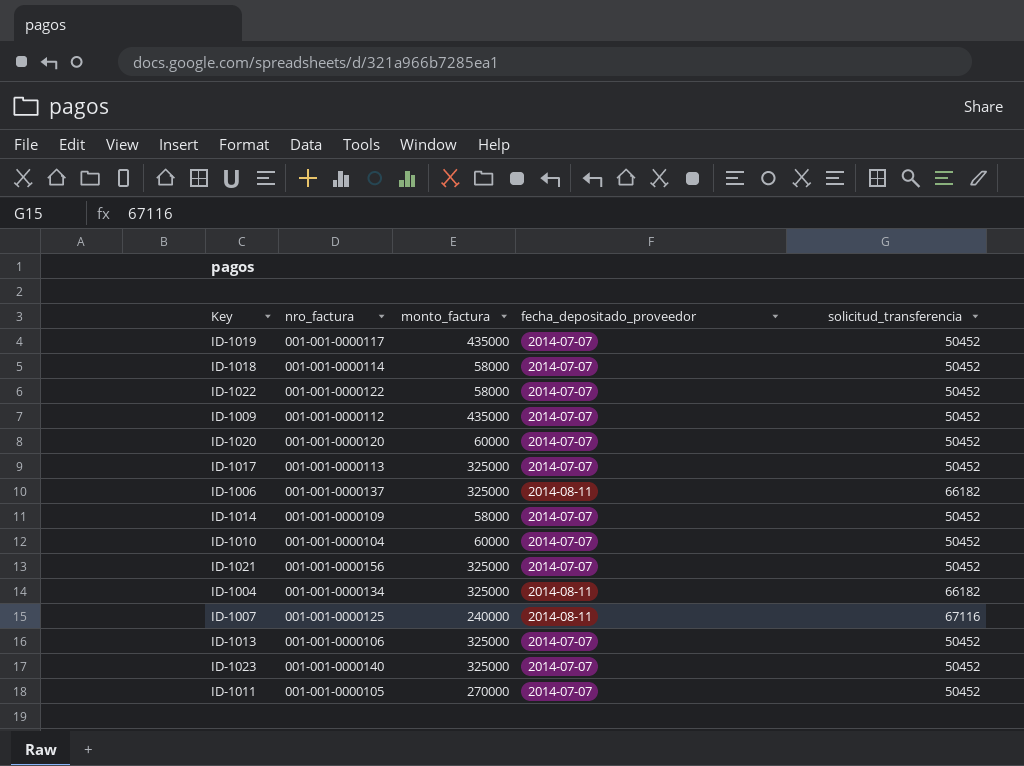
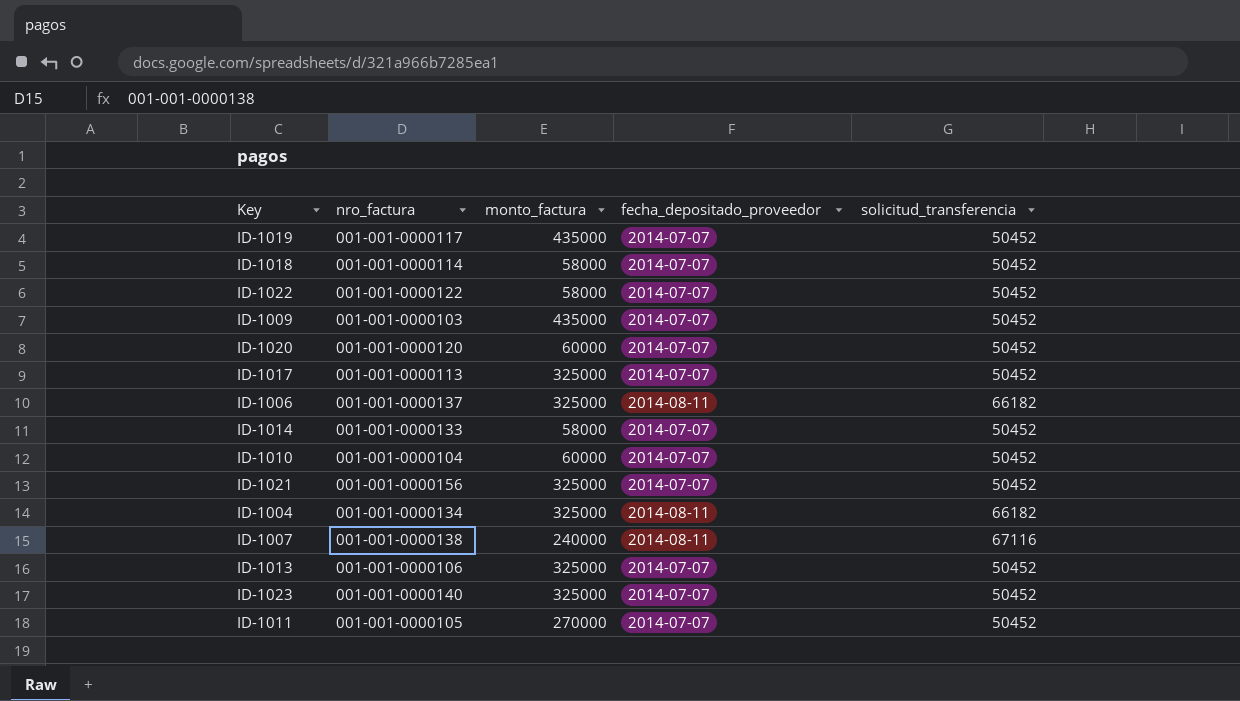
ID-1009 | nro_factura: 001-001-0000112 -> 001-001-0000103
ID-1014 | nro_factura: 001-001-0000109 -> 001-001-0000133
ID-1007 | nro_factura: 001-001-0000125 -> 001-001-0000138

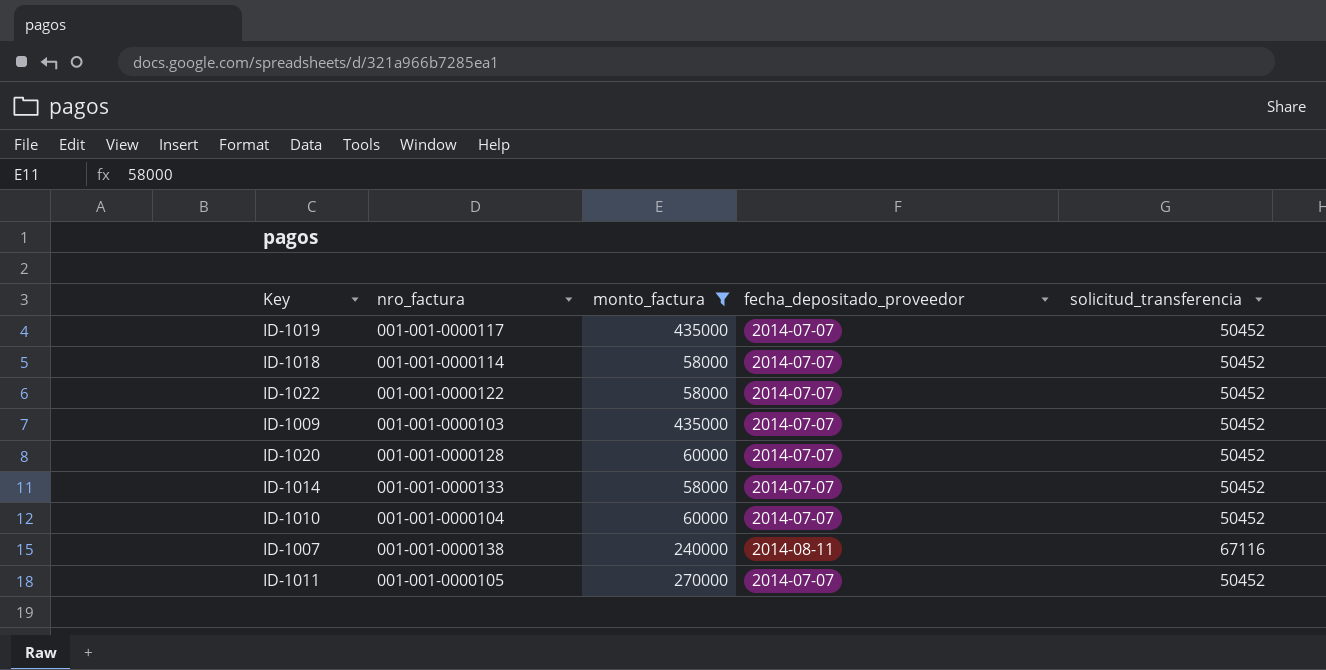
filter: none -> monto_factura != 325000
ID-1020 | nro_factura: 001-001-0000120 -> 001-001-0000128

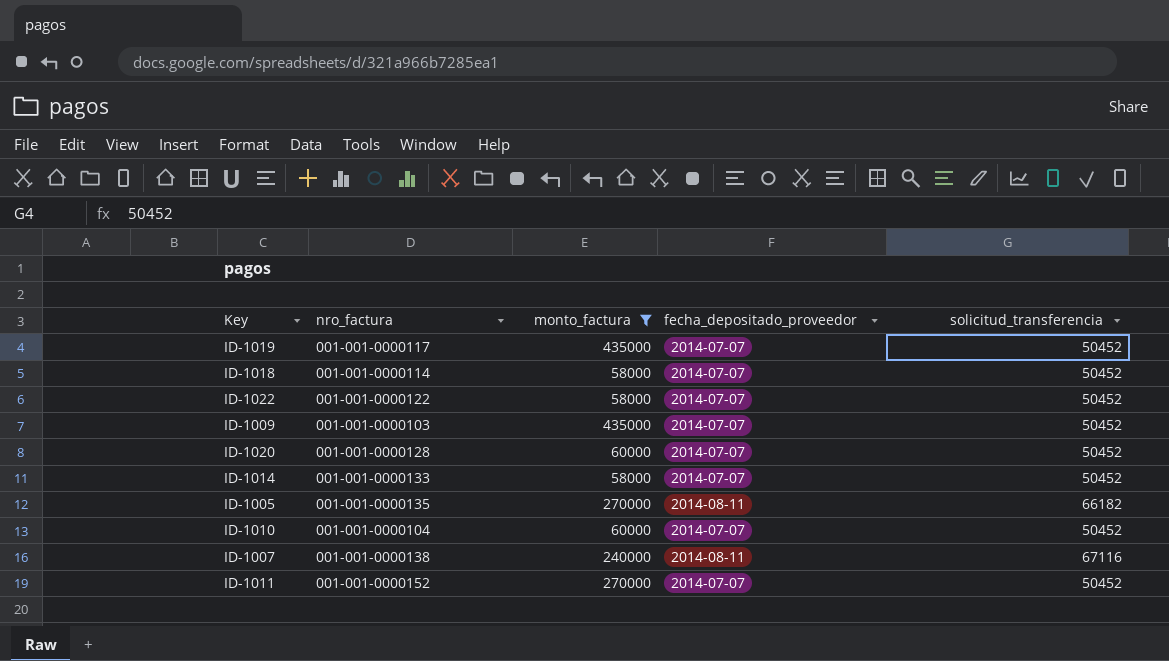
row ID-1005: none -> 001-001-0000135 | 270000 | 2014-08-11 | 66182
ID-1011 | nro_factura: 001-001-0000105 -> 001-001-0000152

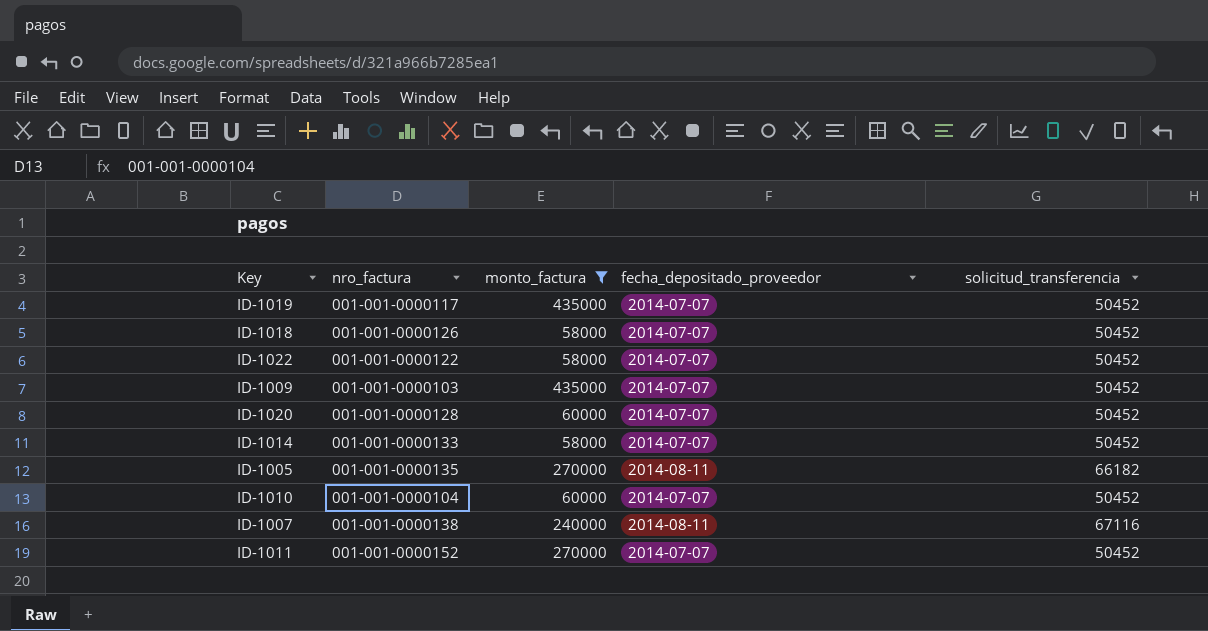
ID-1018 | nro_factura: 001-001-0000114 -> 001-001-0000126

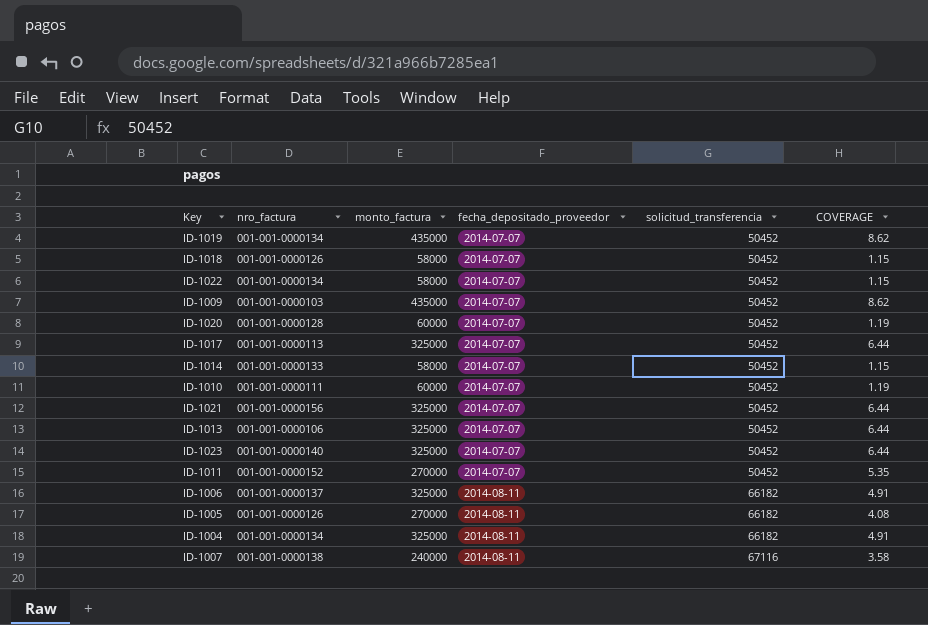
filter: monto_factura != 325000 -> none
row order: none -> fecha_depositado_proveedor ascending
column COVERAGE | formula: none -> [monto_factura] / [solicitud_transferencia]
ID-1019 | nro_factura: 001-001-0000117 -> 001-001-0000134
ID-1022 | nro_factura: 001-001-0000122 -> 001-001-0000134
ID-1010 | nro_factura: 001-001-0000104 -> 001-001-0000111
ID-1005 | nro_factura: 001-001-0000135 -> 001-001-0000126

